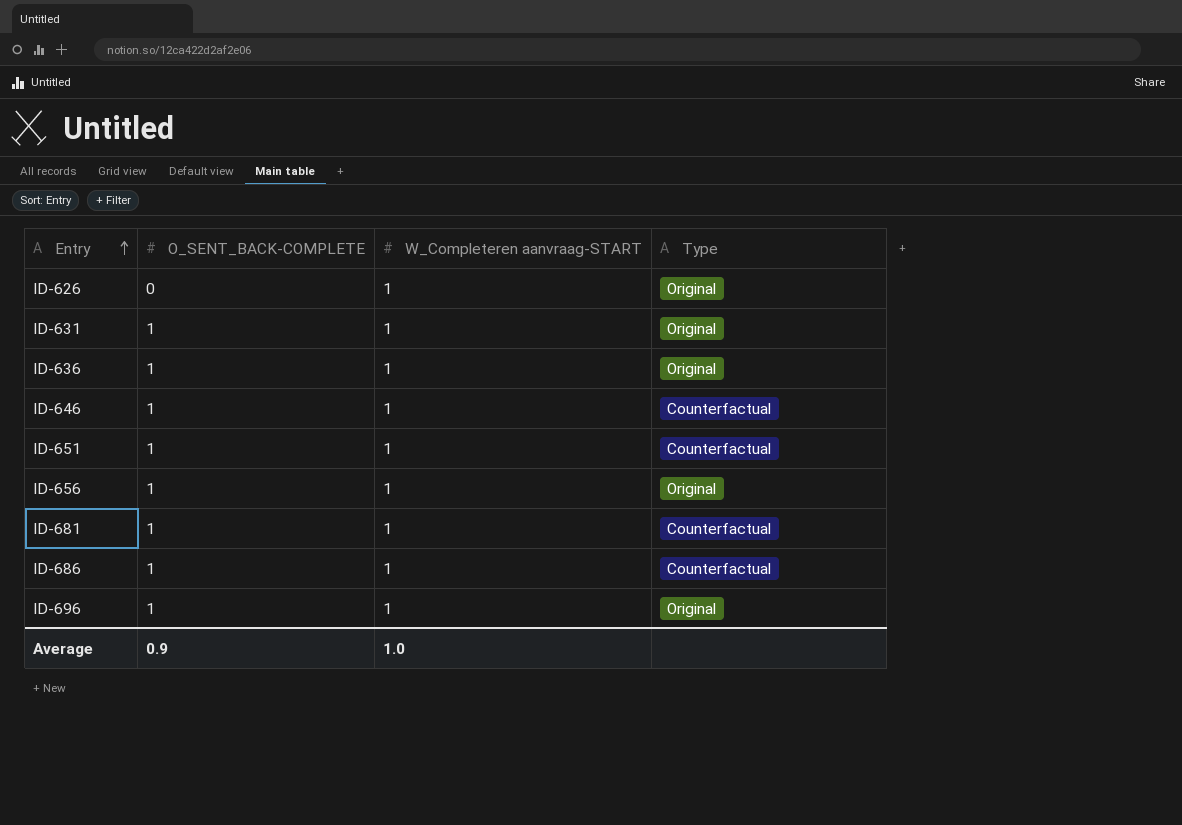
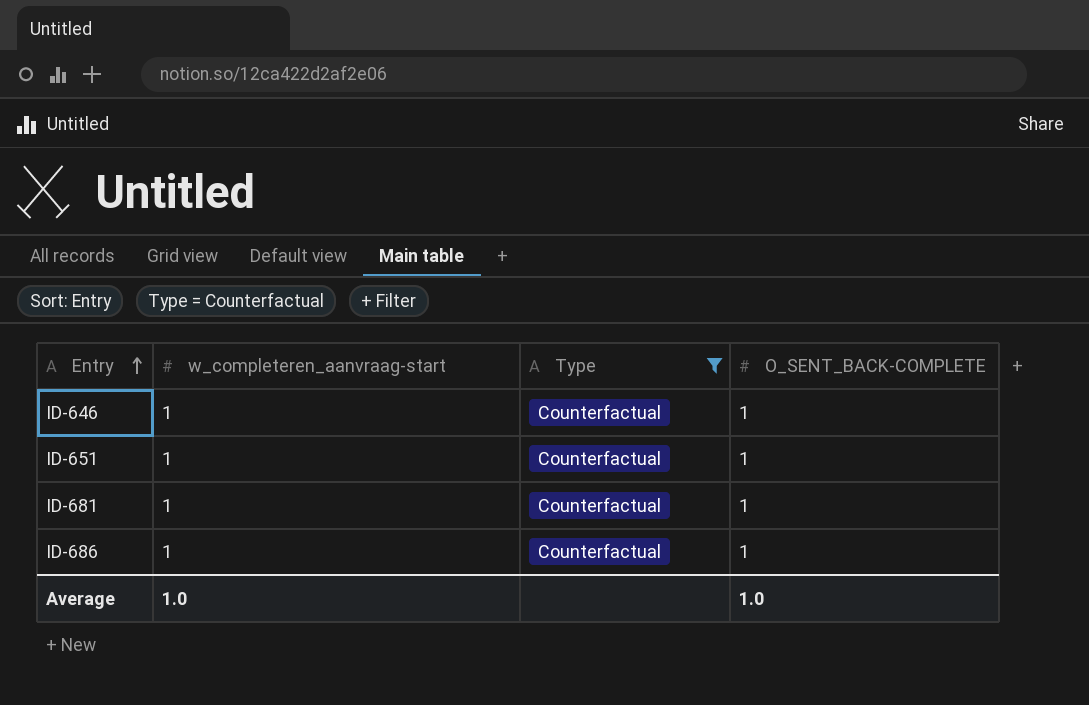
filter: none -> Type = Counterfactual
column name: W_Completeren aanvraag-START -> w_completeren_aanvraag-start
column O_SENT_BACK-COMPLETE | position: 2 -> 4
Average | O_SENT_BACK-COMPLETE: 0.9 -> 1.0

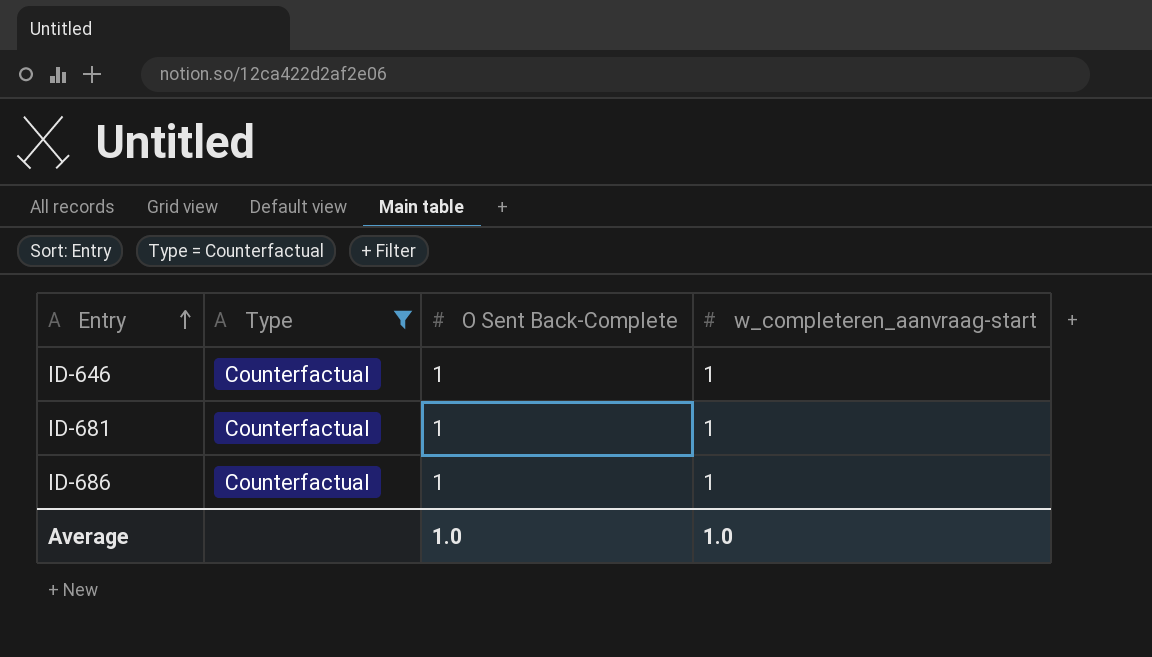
column name: O_SENT_BACK-COMPLETE -> O Sent Back-Complete
column w_completeren_aanvraag-start | position: 2 -> 4
row ID-651: 1 | Counterfactual | 1 -> none

